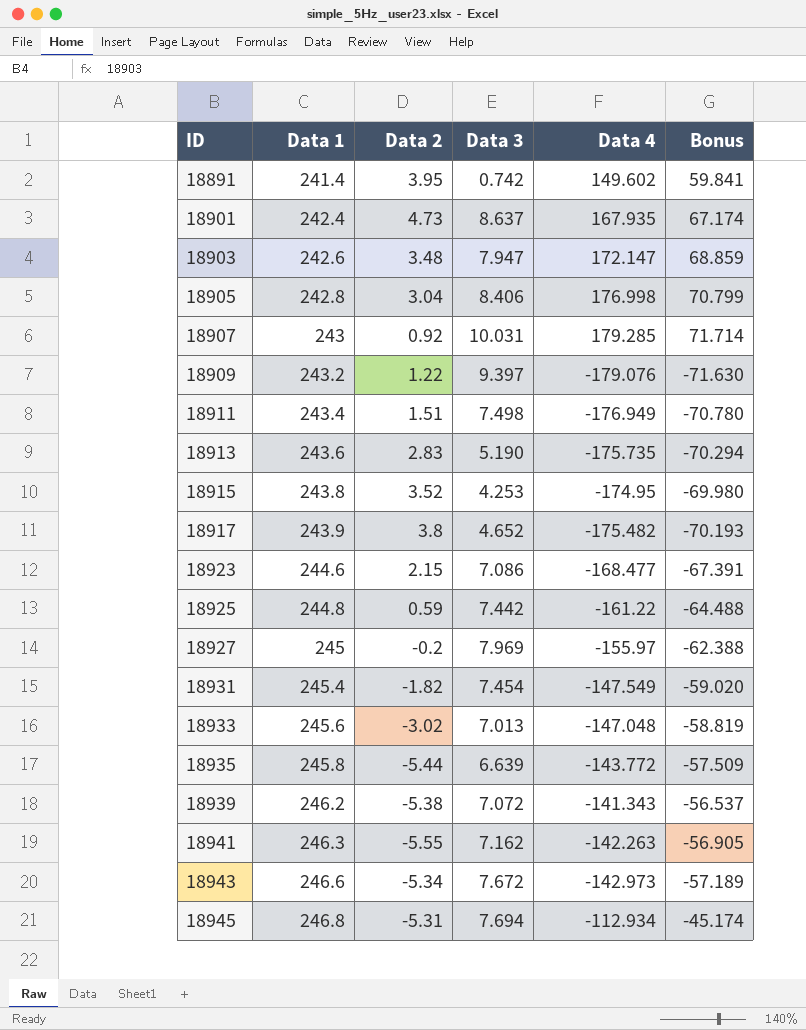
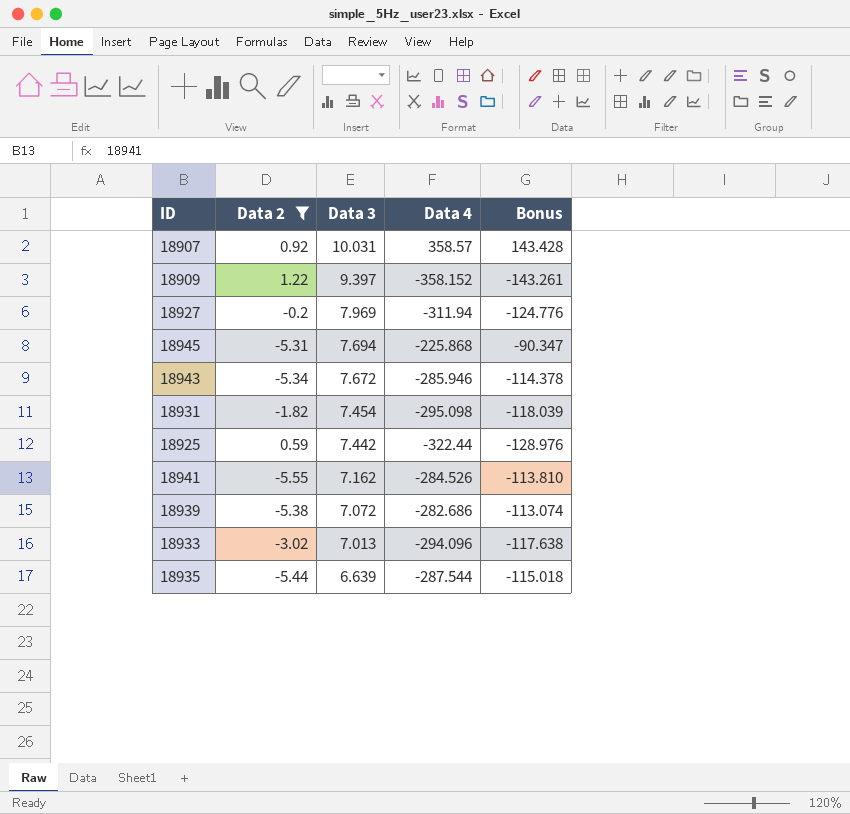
filter: none -> Data 2 <= 1.22
row order: ID ascending -> Data 3 descending
column Data 1 | position: 2 -> none
18907 | Data 4: 179.285 -> 358.57
18907 | Bonus: 71.714 -> 143.428
18909 | Data 4: -179.076 -> -358.152
18909 | Bonus: -71.630 -> -143.261
18927 | Data 4: -155.97 -> -311.94
18927 | Bonus: -62.388 -> -124.776
18945 | Data 4: -112.934 -> -225.868
18945 | Bonus: -45.174 -> -90.347
18943 | Data 4: -142.973 -> -285.946
18943 | Bonus: -57.189 -> -114.378
18931 | Data 4: -147.549 -> -295.098
18931 | Bonus: -59.020 -> -118.039
18925 | Data 4: -161.22 -> -322.44
18925 | Bonus: -64.488 -> -128.976
18941 | Data 4: -142.263 -> -284.526
18941 | Bonus: -56.905 -> -113.810
18939 | Data 4: -141.343 -> -282.686
18939 | Bonus: -56.537 -> -113.074
18933 | Data 4: -147.048 -> -294.096
18933 | Bonus: -58.819 -> -117.638
18935 | Data 4: -143.772 -> -287.544
18935 | Bonus: -57.509 -> -115.018

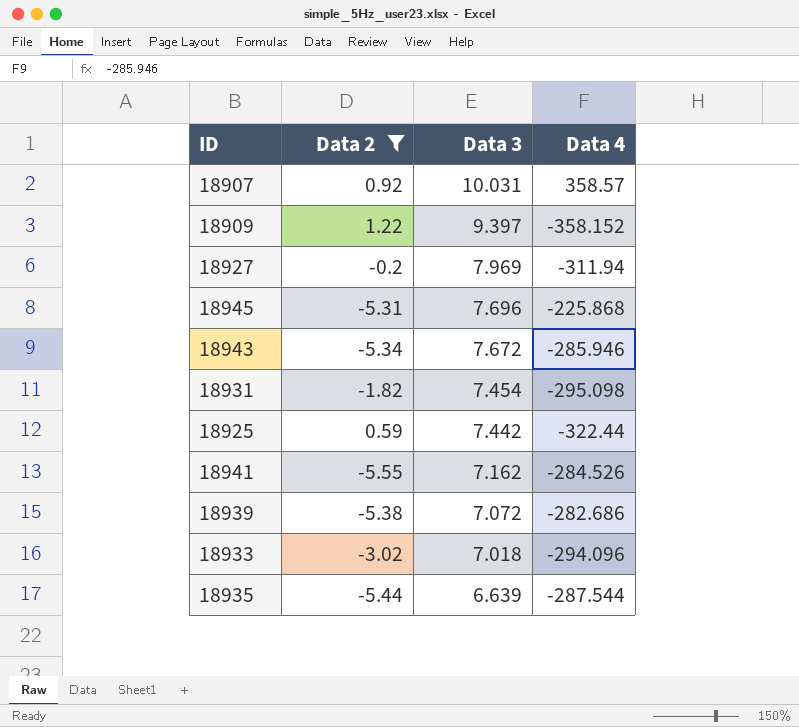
column Bonus | formula: [Data 4] * 0.4 -> none
18945 | Data 3: 7.694 -> 7.696
18933 | Data 3: 7.013 -> 7.018

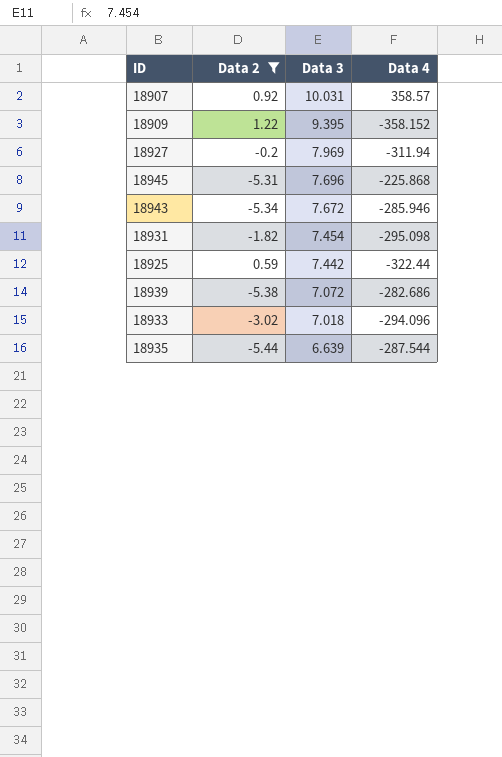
row 18941: -5.55 | 7.162 | -284.526 -> none
18909 | Data 3: 9.397 -> 9.395

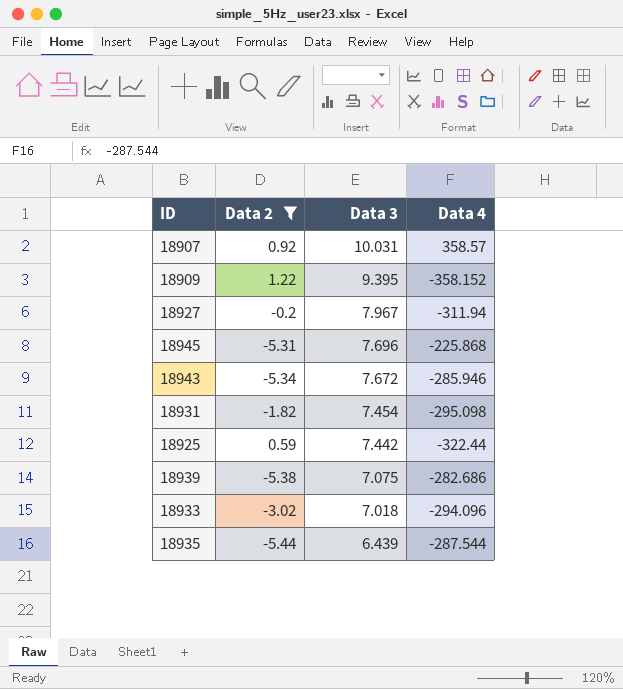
18927 | Data 3: 7.969 -> 7.967
18939 | Data 3: 7.072 -> 7.075
18935 | Data 3: 6.639 -> 6.439

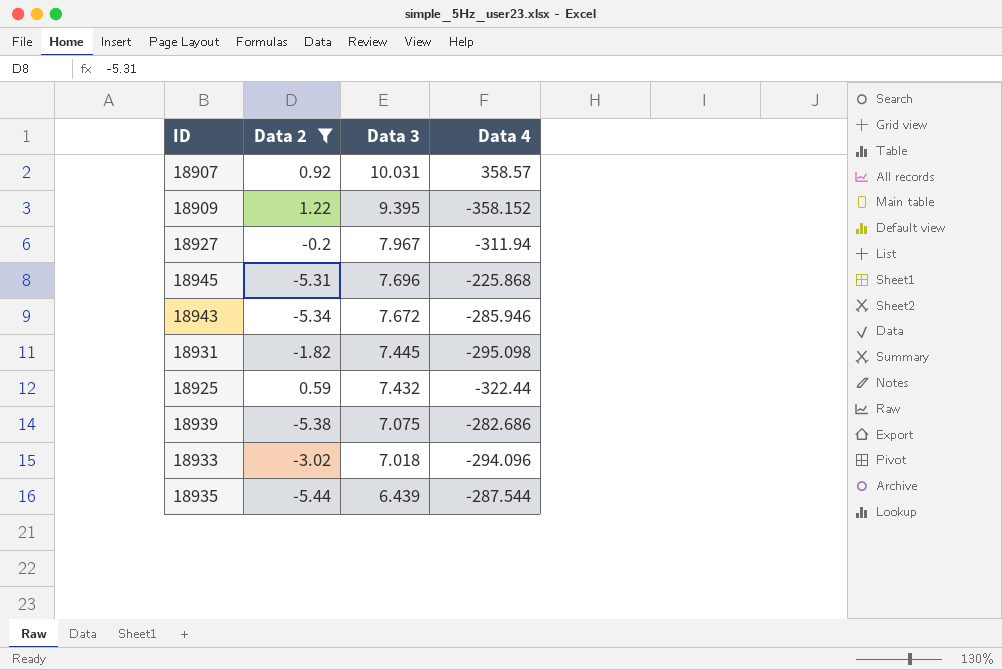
18931 | Data 3: 7.454 -> 7.445
18925 | Data 3: 7.442 -> 7.432

